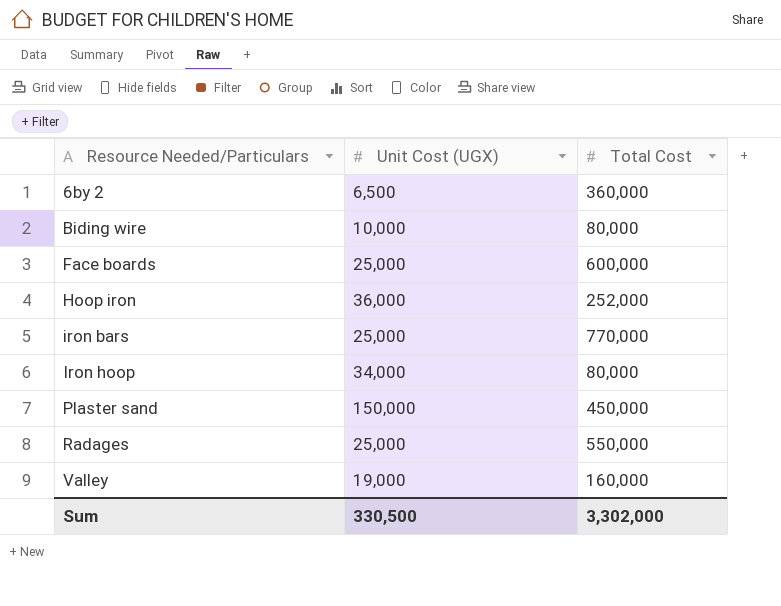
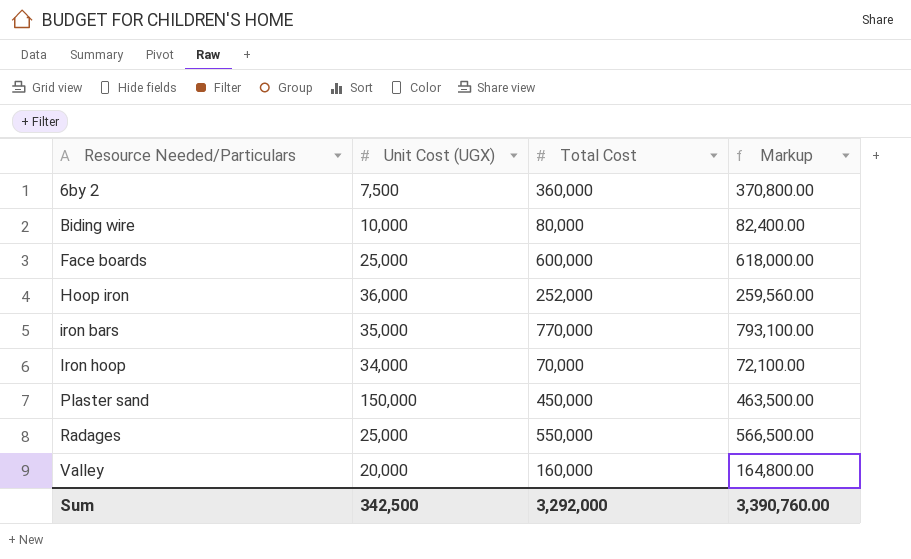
column Markup | formula: none -> [Total Cost] * 1.03
6by 2 | Unit Cost (UGX): 6,500 -> 7,500
iron bars | Unit Cost (UGX): 25,000 -> 35,000
Iron hoop | Total Cost: 80,000 -> 70,000
Valley | Unit Cost (UGX): 19,000 -> 20,000
Sum | Unit Cost (UGX): 330,500 -> 342,500
Sum | Total Cost: 3,302,000 -> 3,292,000

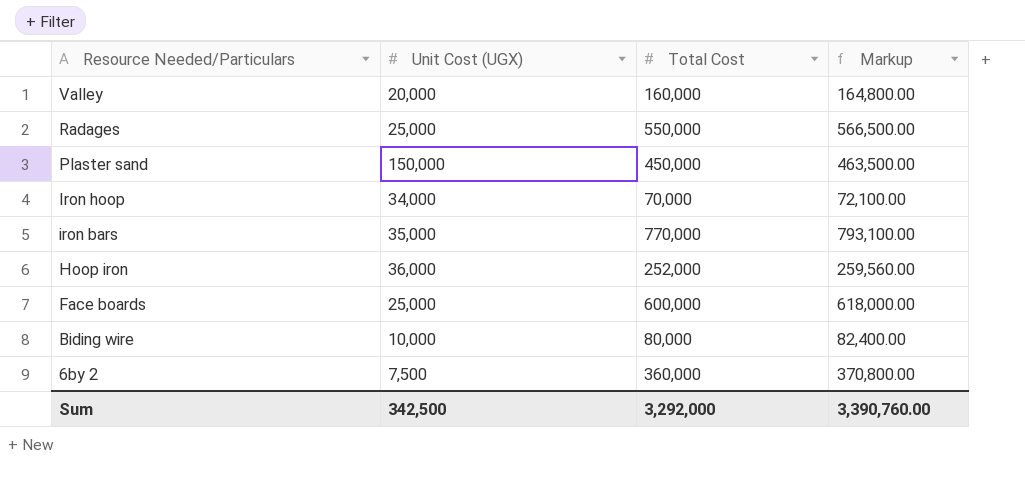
row order: Resource Needed/Particulars ascending -> Resource Needed/Particulars descending

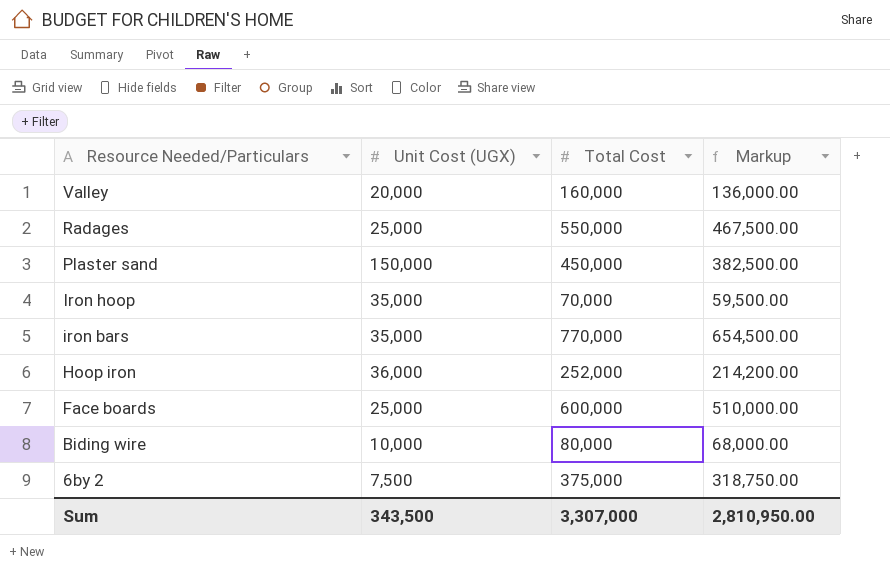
column Markup | formula: [Total Cost] * 1.03 -> [Total Cost] * 0.85
Iron hoop | Unit Cost (UGX): 34,000 -> 35,000
6by 2 | Total Cost: 360,000 -> 375,000
Sum | Unit Cost (UGX): 342,500 -> 343,500
Sum | Total Cost: 3,292,000 -> 3,307,000
Sum | Markup: 3,390,760.00 -> 2,810,950.00

